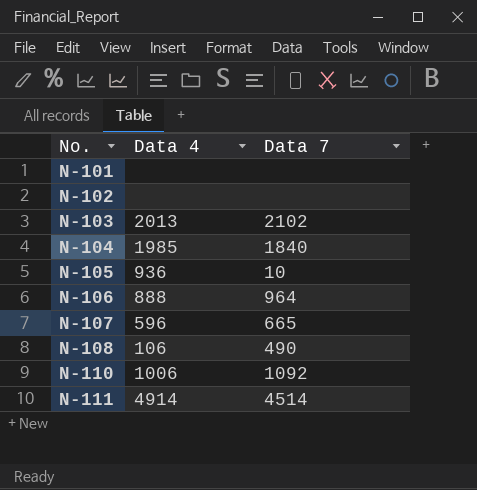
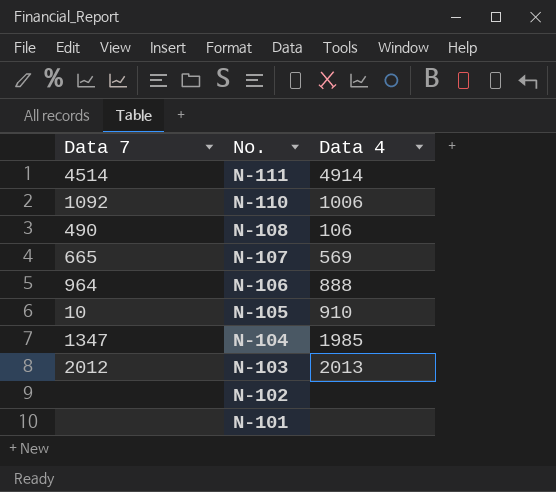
row order: No. ascending -> No. descending
column Data 7 | position: 3 -> 1
N-107 | Data 4: 596 -> 569
N-105 | Data 4: 936 -> 910
N-104 | Data 7: 1840 -> 1347
N-103 | Data 7: 2102 -> 2012

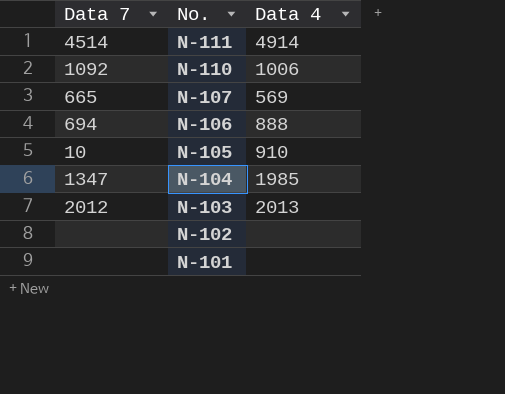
row N-108: 490 | 106 -> none
N-106 | Data 7: 964 -> 694

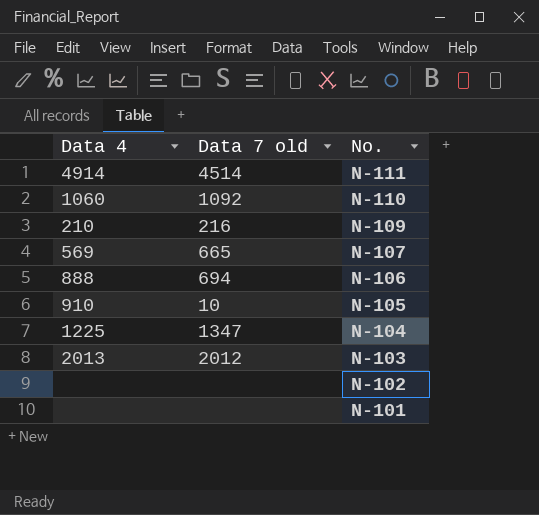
column Data 4 | position: 3 -> 1
column name: Data 7 -> Data 7 old
N-110 | Data 4: 1006 -> 1060
row N-109: none -> 210 | 216
N-104 | Data 4: 1985 -> 1225

